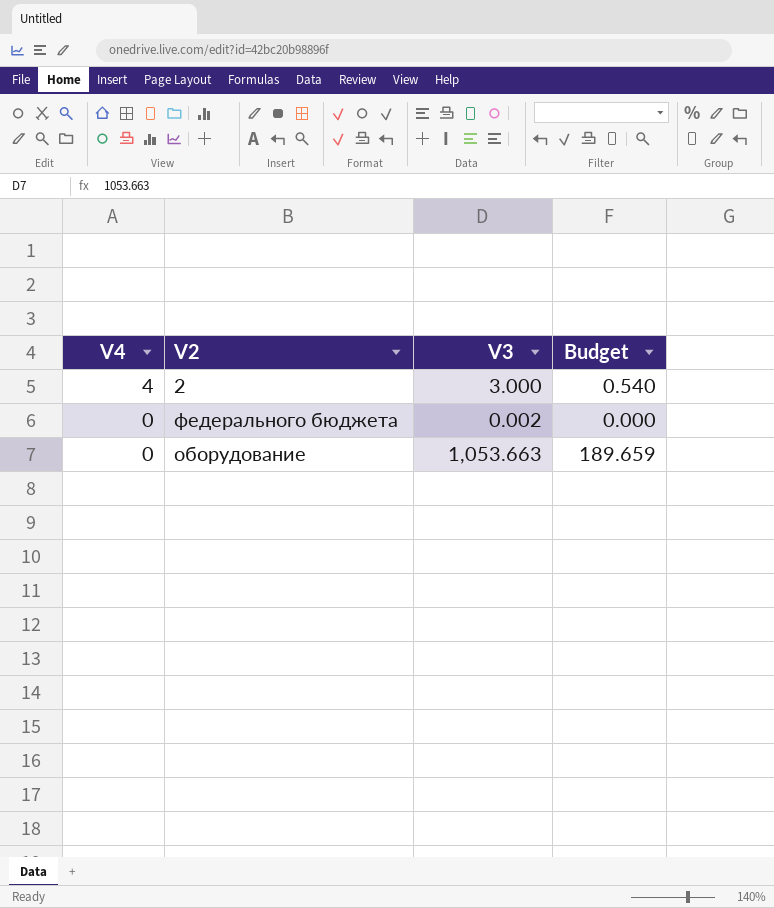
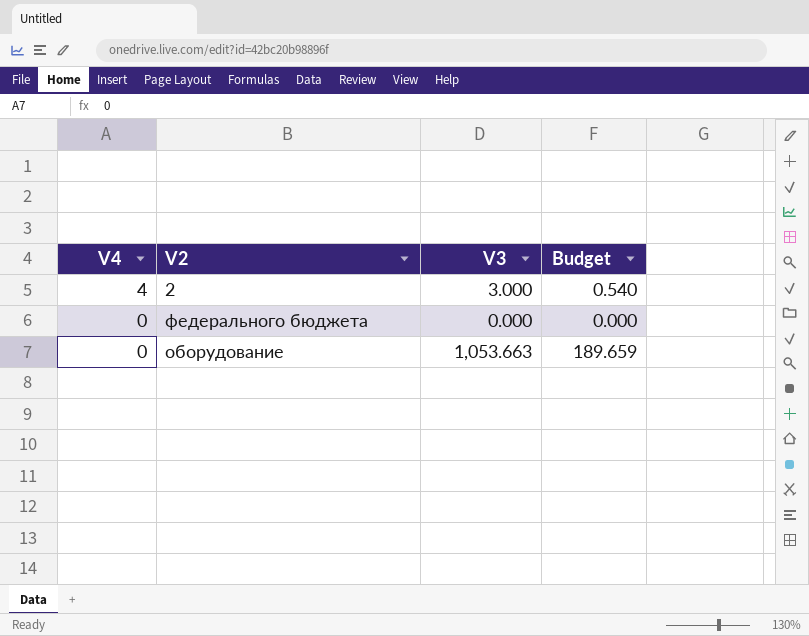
федерального бюджета | V3: 0.002 -> 0.000

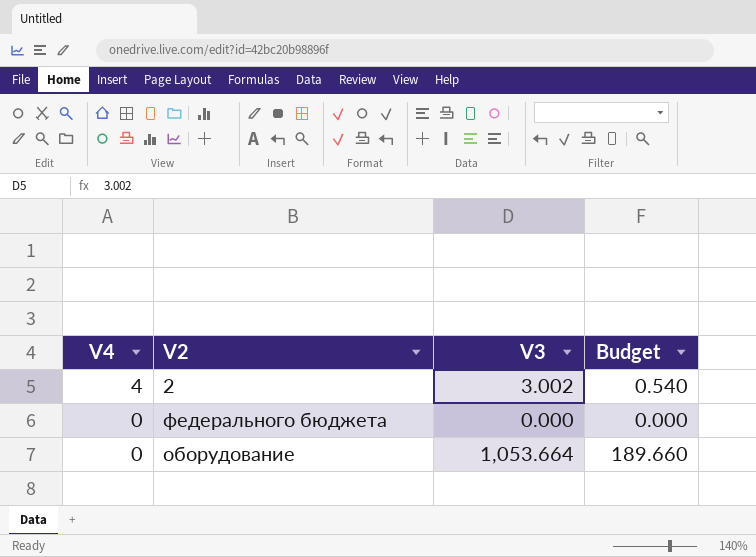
2 | V3: 3.000 -> 3.002
оборудование | V3: 1,053.663 -> 1,053.664
оборудование | Budget: 189.659 -> 189.660

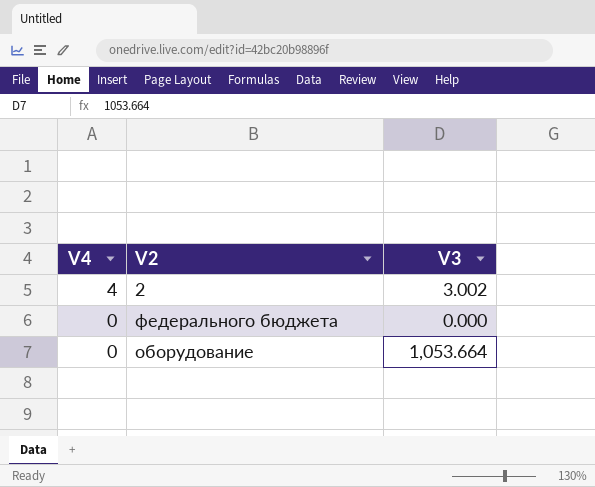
column Budget | formula: [V3] * 0.18 -> none

